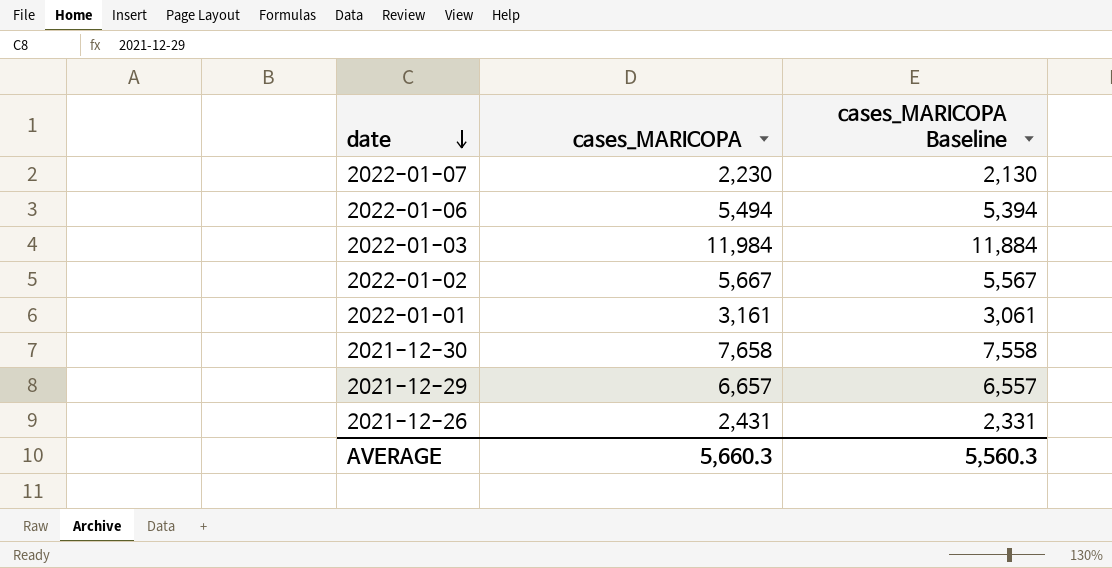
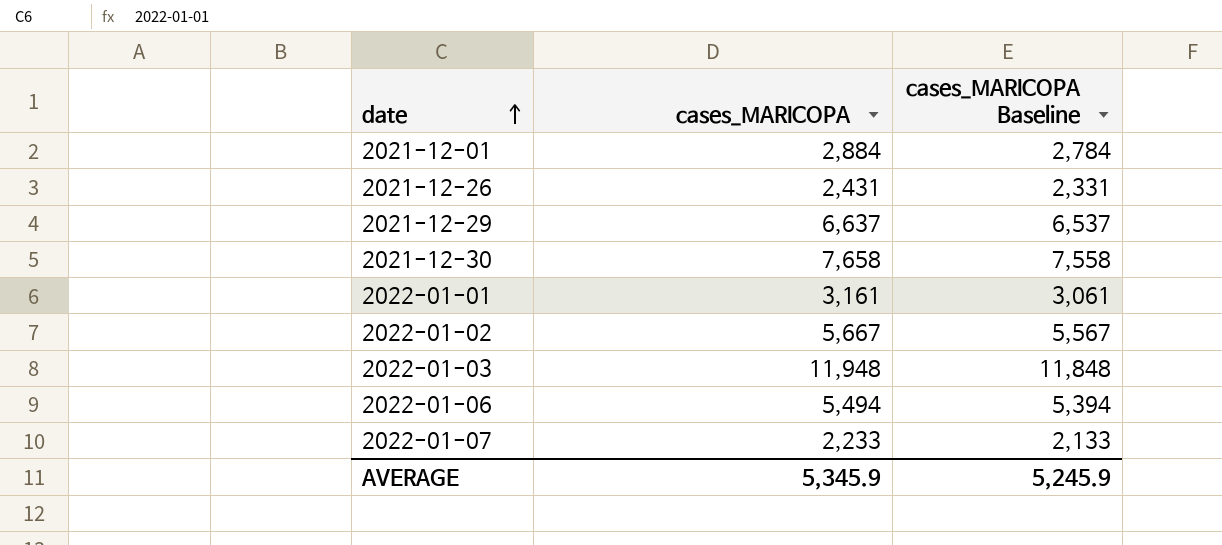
row order: date descending -> date ascending
row 2021-12-01: none -> 2,884 | 2,784
2021-12-29 | cases_MARICOPA: 6,657 -> 6,637
2021-12-29 | cases_MARICOPA Baseline: 6,557 -> 6,537
2022-01-03 | cases_MARICOPA: 11,984 -> 11,948
2022-01-03 | cases_MARICOPA Baseline: 11,884 -> 11,848
2022-01-07 | cases_MARICOPA: 2,230 -> 2,233
2022-01-07 | cases_MARICOPA Baseline: 2,130 -> 2,133
AVERAGE | cases_MARICOPA: 5,660.3 -> 5,345.9
AVERAGE | cases_MARICOPA Baseline: 5,560.3 -> 5,245.9

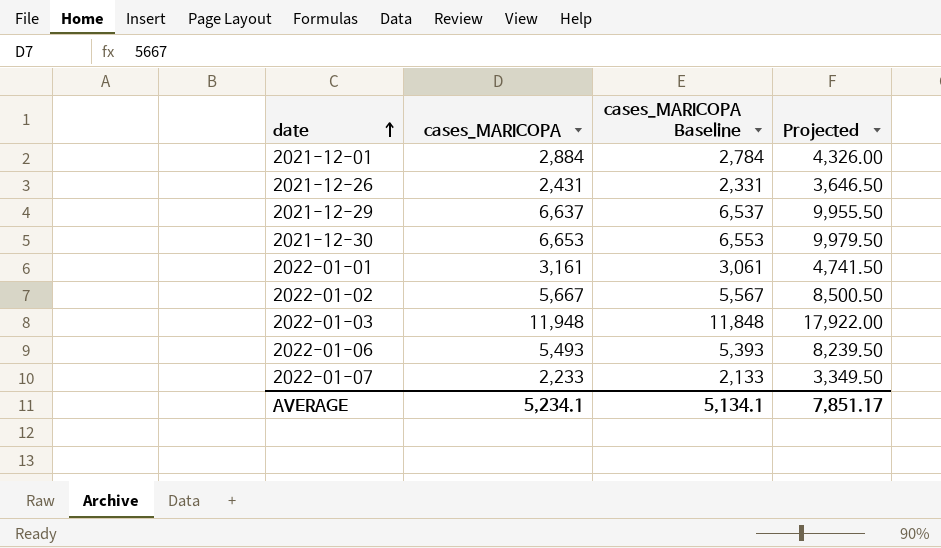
column Projected | formula: none -> [cases_MARICOPA] * 1.5
2021-12-30 | cases_MARICOPA: 7,658 -> 6,653
2021-12-30 | cases_MARICOPA Baseline: 7,558 -> 6,553
2022-01-06 | cases_MARICOPA: 5,494 -> 5,493
2022-01-06 | cases_MARICOPA Baseline: 5,394 -> 5,393
AVERAGE | cases_MARICOPA: 5,345.9 -> 5,234.1
AVERAGE | cases_MARICOPA Baseline: 5,245.9 -> 5,134.1

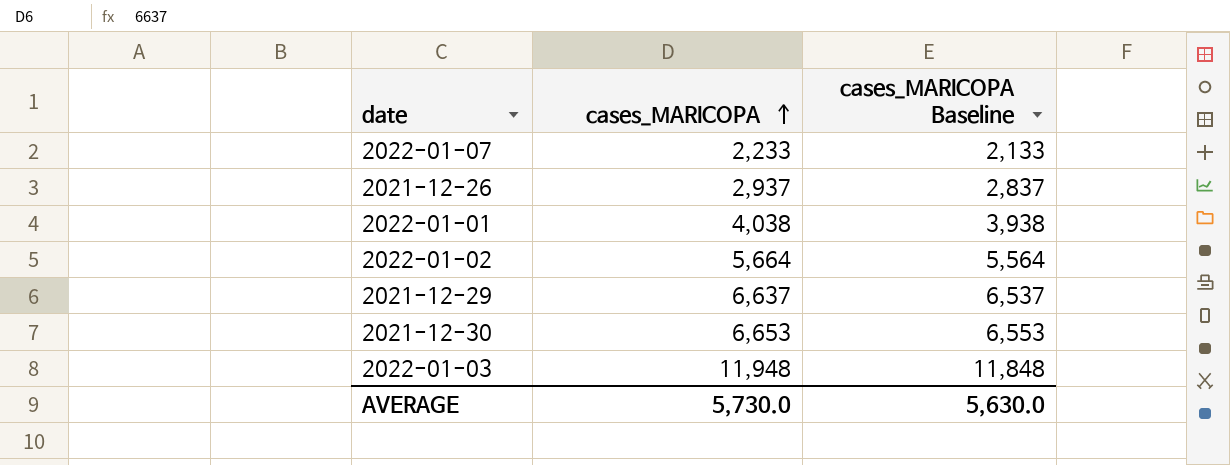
row order: date ascending -> cases_MARICOPA ascending
column Projected | formula: [cases_MARICOPA] * 1.5 -> none
row 2021-12-01: 2,884 | 2,784 | 4,326.00 -> none
row 2022-01-06: 5,493 | 5,393 | 8,239.50 -> none
2021-12-26 | cases_MARICOPA: 2,431 -> 2,937
2021-12-26 | cases_MARICOPA Baseline: 2,331 -> 2,837
2022-01-01 | cases_MARICOPA: 3,161 -> 4,038
2022-01-01 | cases_MARICOPA Baseline: 3,061 -> 3,938
2022-01-02 | cases_MARICOPA: 5,667 -> 5,664
2022-01-02 | cases_MARICOPA Baseline: 5,567 -> 5,564
AVERAGE | cases_MARICOPA: 5,234.1 -> 5,730.0
AVERAGE | cases_MARICOPA Baseline: 5,134.1 -> 5,630.0

